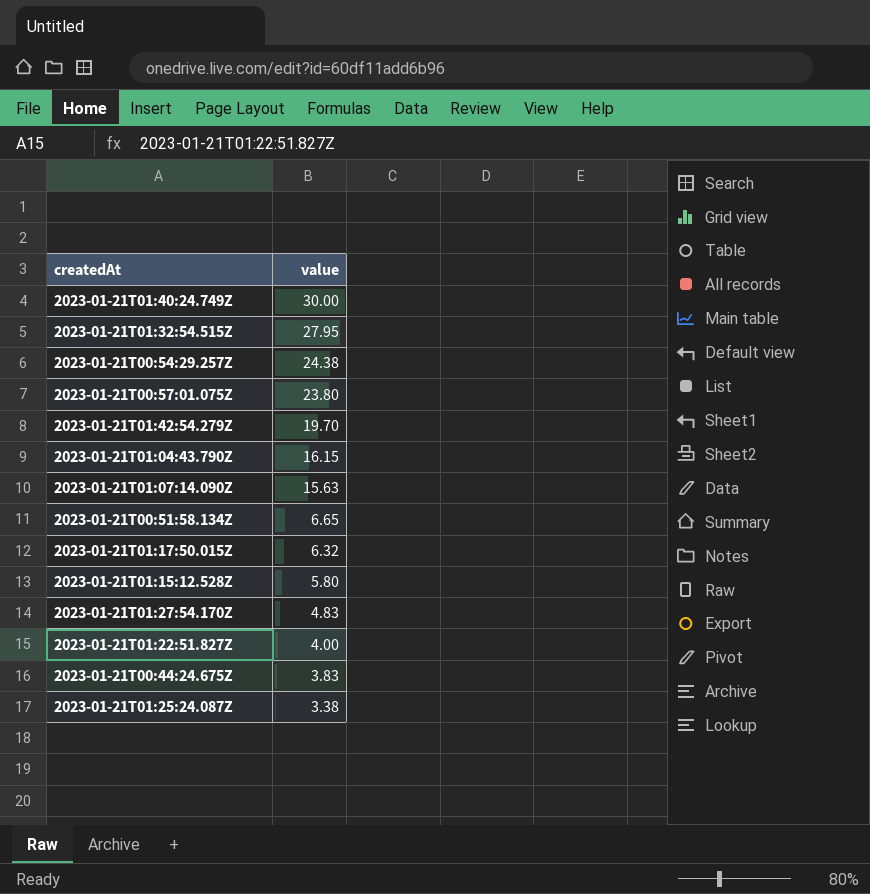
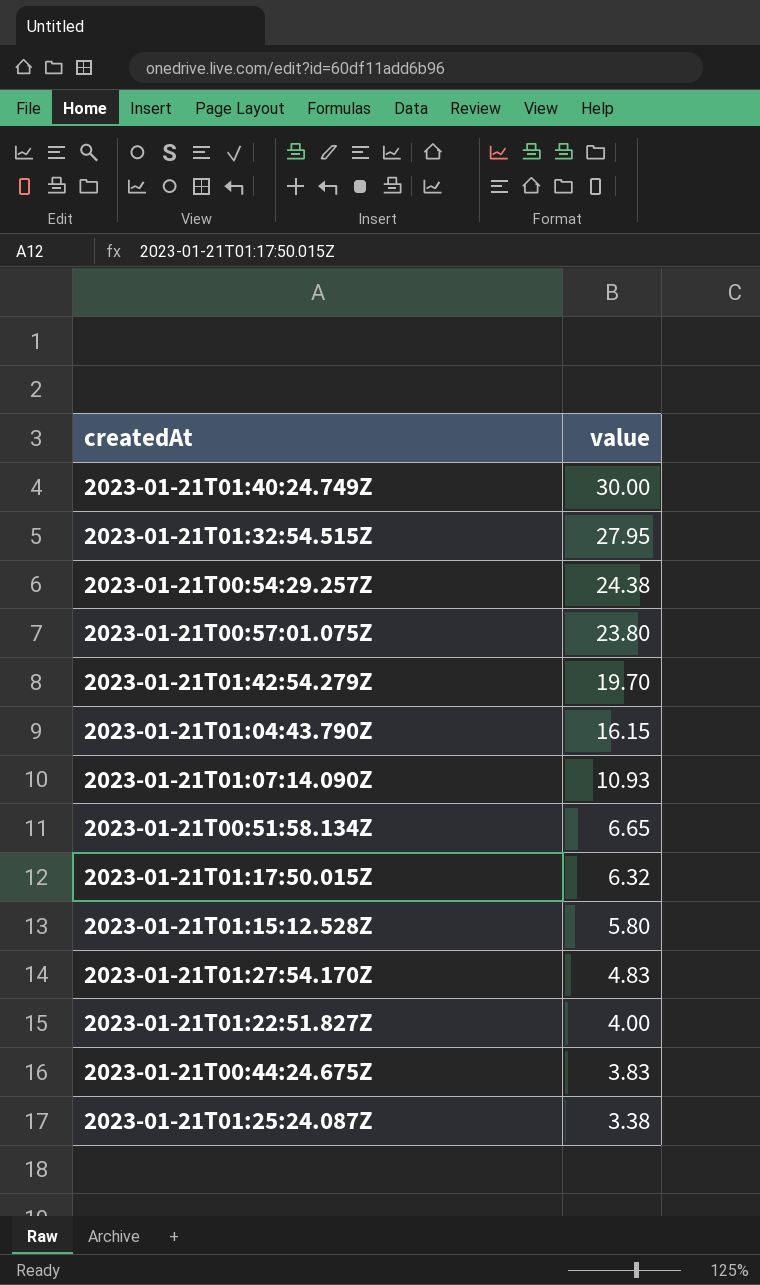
2023-01-21T01:07:14.090Z | value: 15.63 -> 10.93

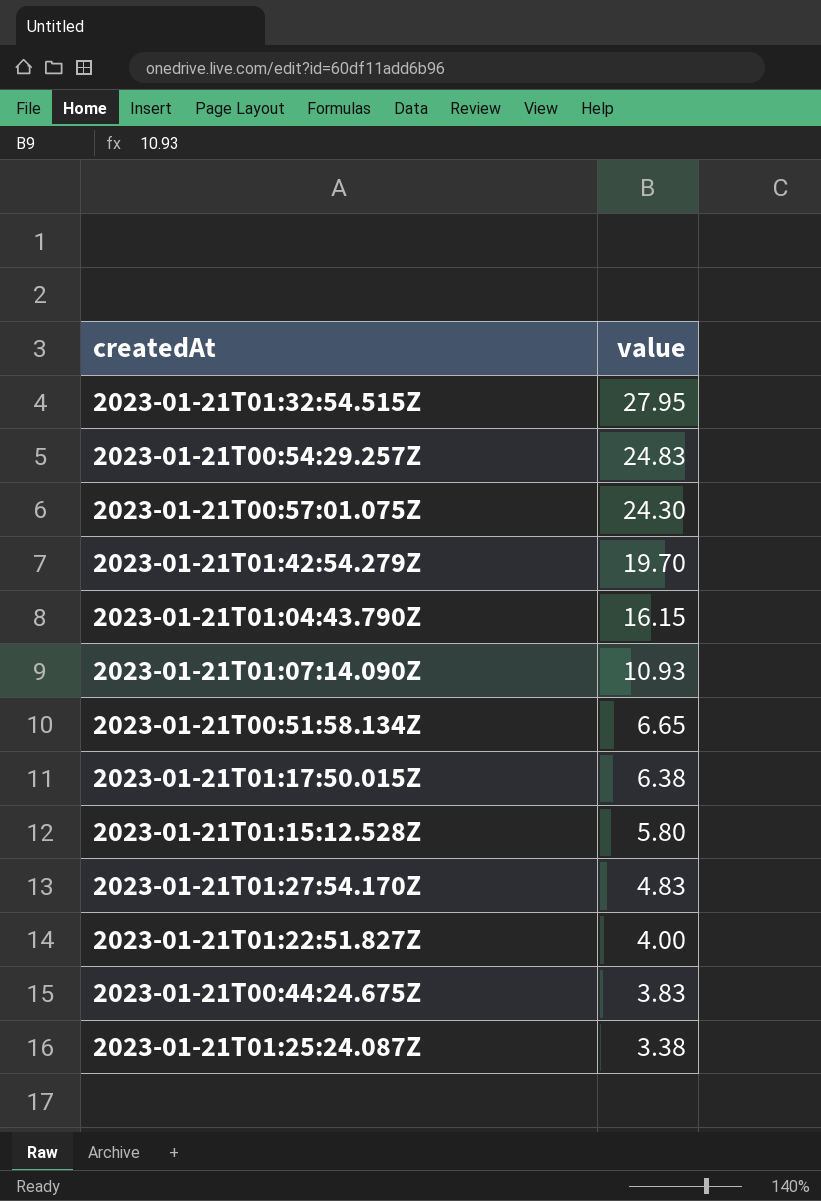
row 2023-01-21T01:40:24.749Z: 30.00 -> none
2023-01-21T00:54:29.257Z | value: 24.38 -> 24.83
2023-01-21T00:57:01.075Z | value: 23.80 -> 24.30
2023-01-21T01:17:50.015Z | value: 6.32 -> 6.38

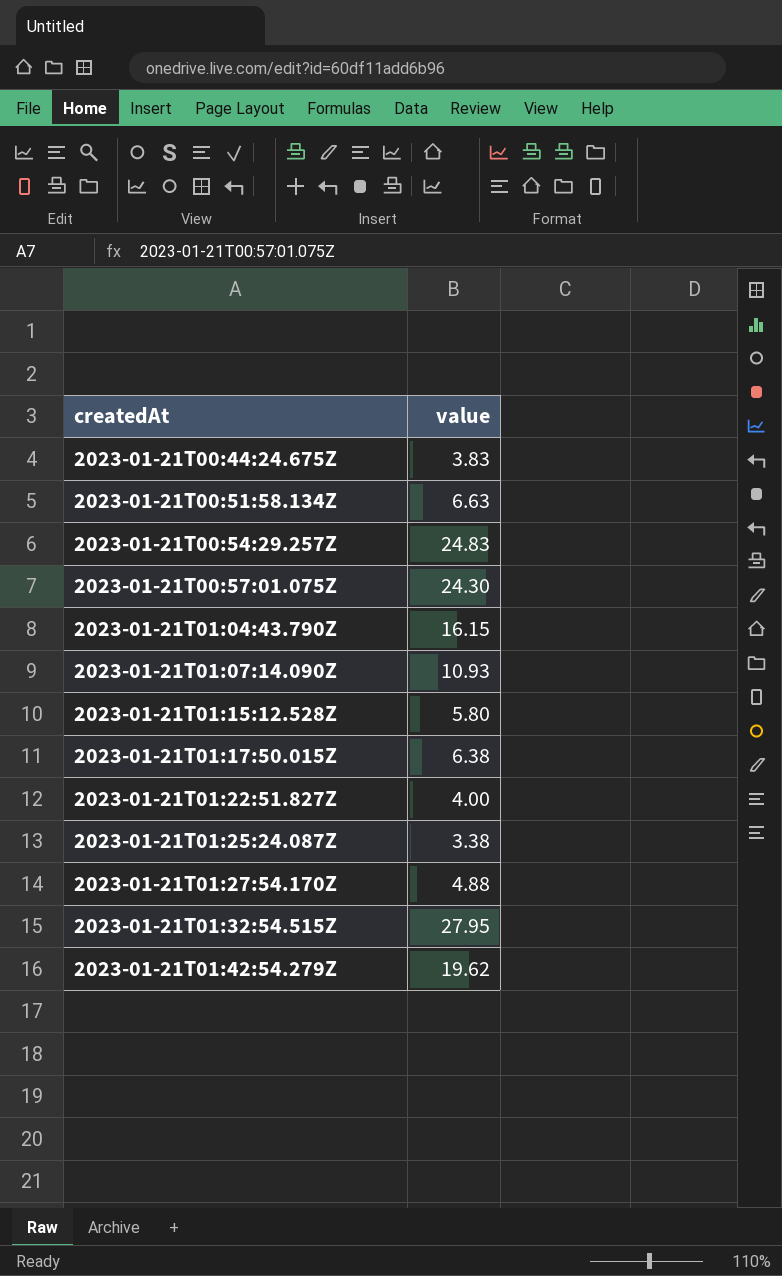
row order: value descending -> createdAt ascending
2023-01-21T00:51:58.134Z | value: 6.65 -> 6.63
2023-01-21T01:27:54.170Z | value: 4.83 -> 4.88
2023-01-21T01:42:54.279Z | value: 19.70 -> 19.62

